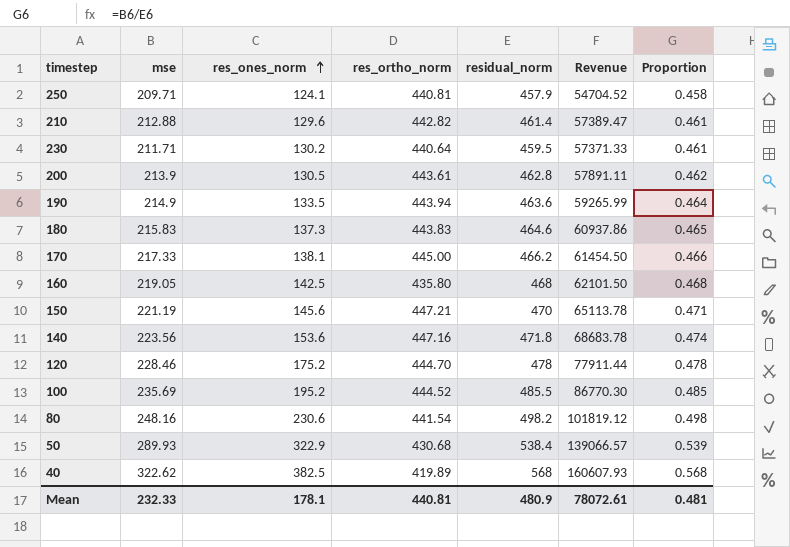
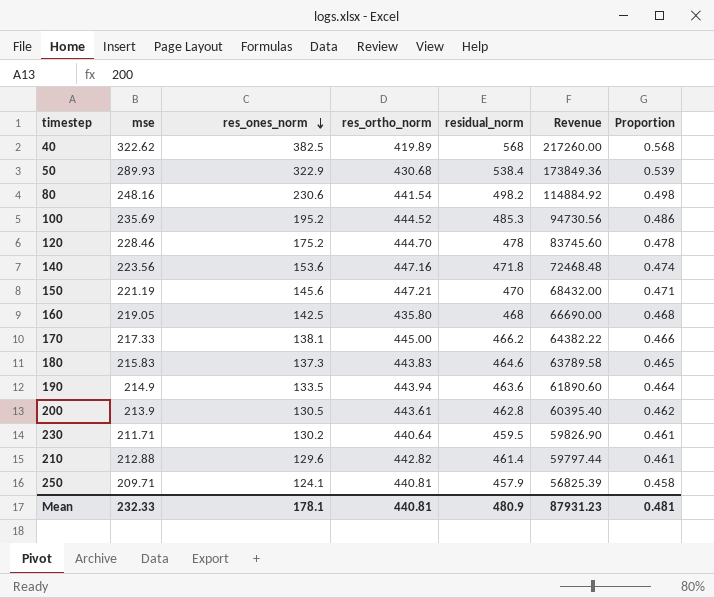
row order: res_ones_norm ascending -> res_ones_norm descending
column Revenue | formula: [res_ones_norm] * [res_ortho_norm] -> [res_ones_norm] * [residual_norm]
100 | residual_norm: 485.5 -> 485.3
100 | Proportion: 0.485 -> 0.486
Mean | Revenue: 78072.61 -> 87931.23

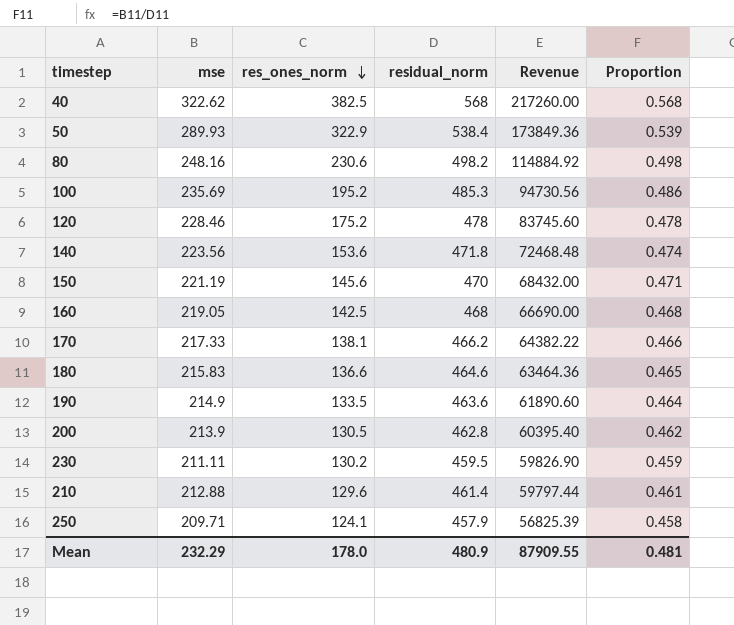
column res_ortho_norm | position: 4 -> none
180 | res_ones_norm: 137.3 -> 136.6
180 | Revenue: 63789.58 -> 63464.36
230 | mse: 211.71 -> 211.11
230 | Proportion: 0.461 -> 0.459
Mean | mse: 232.33 -> 232.29
Mean | res_ones_norm: 178.1 -> 178.0
Mean | Revenue: 87931.23 -> 87909.55

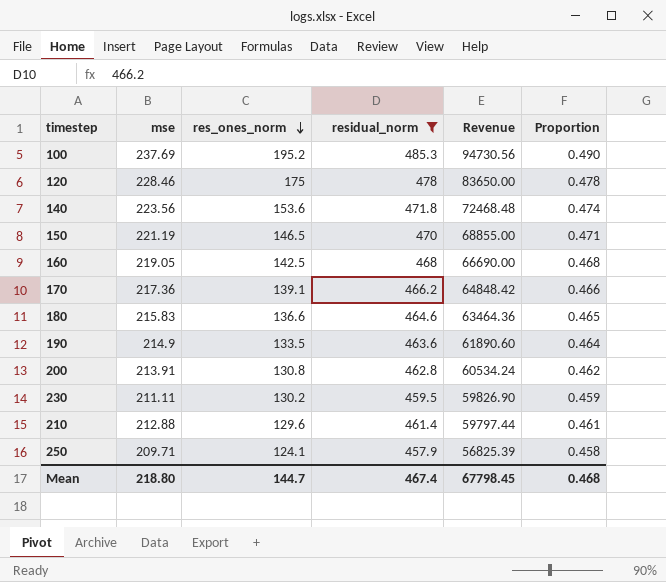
filter: none -> residual_norm <= 485.3
100 | mse: 235.69 -> 237.69
100 | Proportion: 0.486 -> 0.490
120 | res_ones_norm: 175.2 -> 175
120 | Revenue: 83745.60 -> 83650.00
150 | res_ones_norm: 145.6 -> 146.5
150 | Revenue: 68432.00 -> 68855.00
170 | mse: 217.33 -> 217.36
170 | res_ones_norm: 138.1 -> 139.1
170 | Revenue: 64382.22 -> 64848.42
200 | mse: 213.9 -> 213.91
200 | res_ones_norm: 130.5 -> 130.8
200 | Revenue: 60395.40 -> 60534.24
Mean | mse: 232.29 -> 218.80
Mean | res_ones_norm: 178.0 -> 144.7
Mean | residual_norm: 480.9 -> 467.4
Mean | Revenue: 87909.55 -> 67798.45
Mean | Proportion: 0.481 -> 0.468

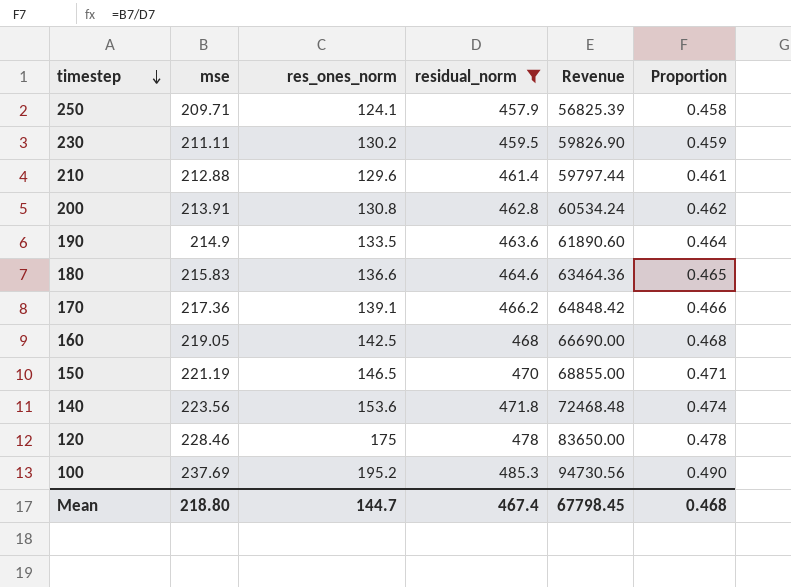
row order: res_ones_norm descending -> timestep descending

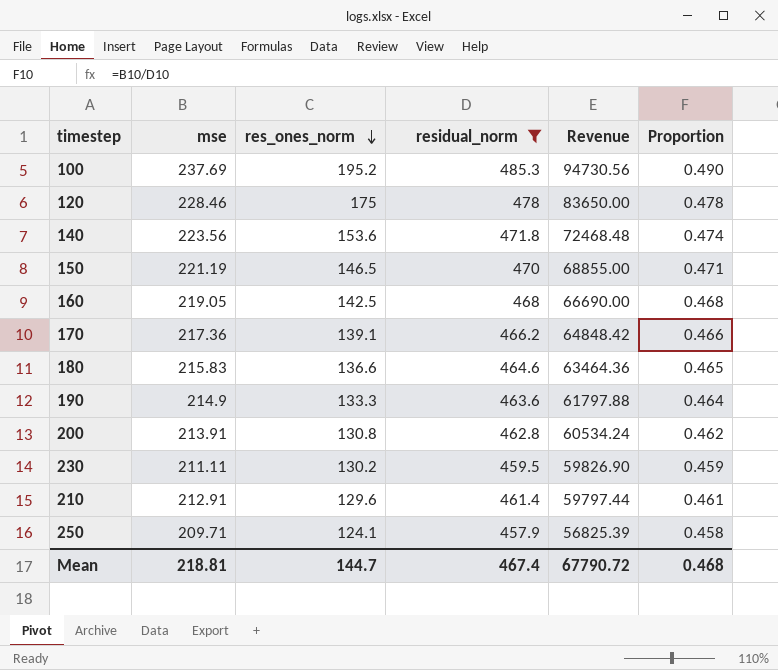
row order: timestep descending -> res_ones_norm descending
190 | res_ones_norm: 133.5 -> 133.3
190 | Revenue: 61890.60 -> 61797.88
210 | mse: 212.88 -> 212.91
Mean | mse: 218.80 -> 218.81
Mean | Revenue: 67798.45 -> 67790.72

